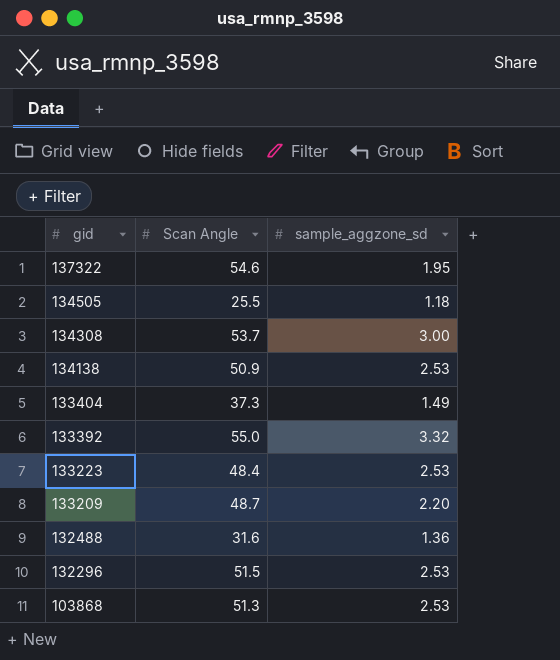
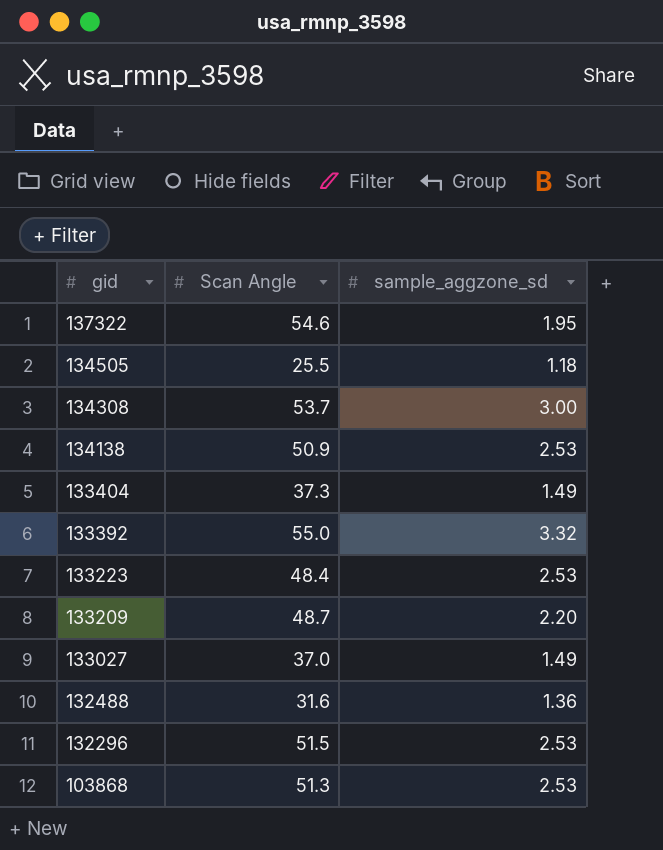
row 133027: none -> 37.0 | 1.49

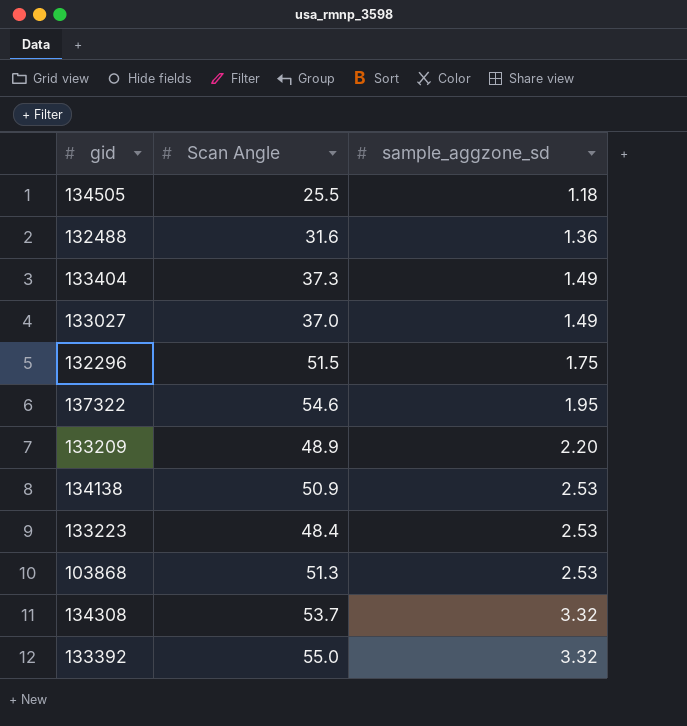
row order: gid descending -> sample_aggzone_sd ascending
132296 | sample_aggzone_sd: 2.53 -> 1.75
133209 | Scan Angle: 48.7 -> 48.9
134308 | sample_aggzone_sd: 3.00 -> 3.32

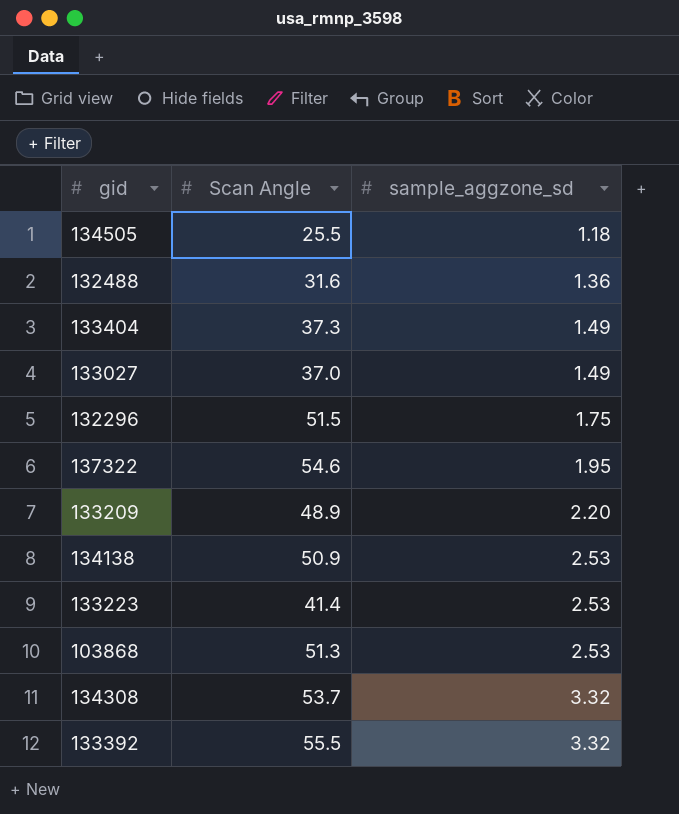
133223 | Scan Angle: 48.4 -> 41.4
133392 | Scan Angle: 55.0 -> 55.5

